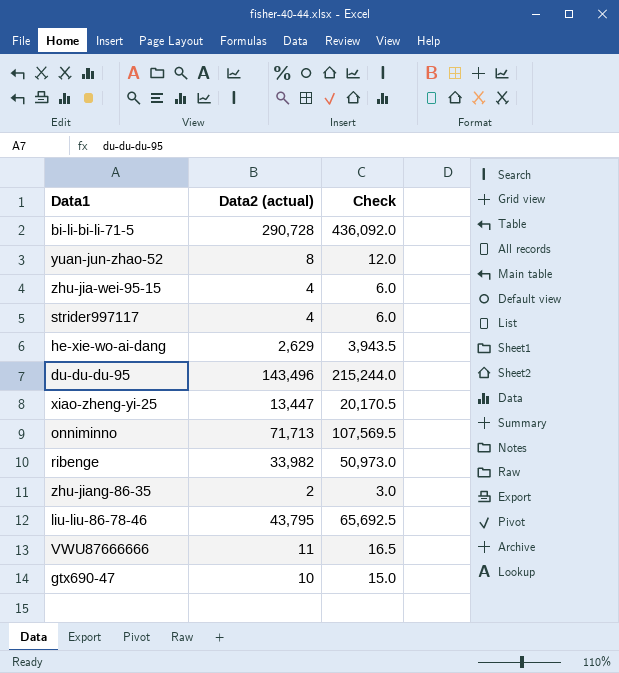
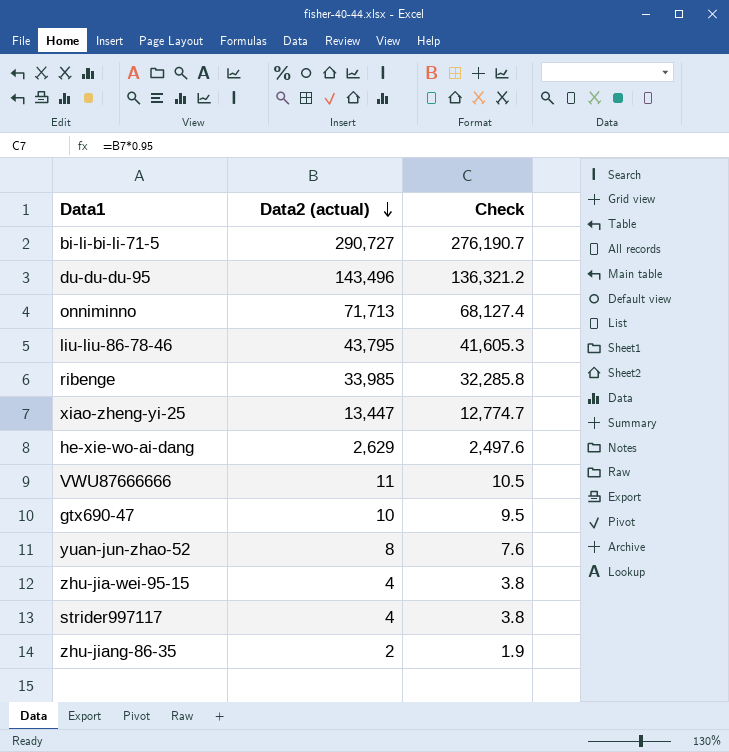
row order: none -> Data2 (actual) descending
column Check | formula: [Data2 (actual)] * 1.5 -> [Data2 (actual)] * 0.95
bi-li-bi-li-71-5 | Data2 (actual): 290,728 -> 290,727
ribenge | Data2 (actual): 33,982 -> 33,985

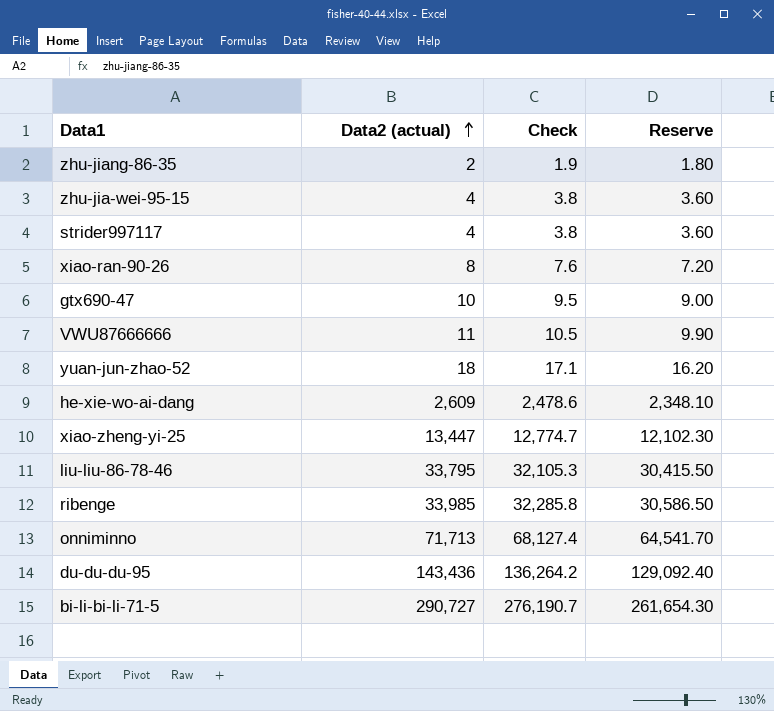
row order: Data2 (actual) descending -> Data2 (actual) ascending
column Reserve | formula: none -> [Data2 (actual)] * 0.9
row xiao-ran-90-26: none -> 8 | 7.6 | 7.20
yuan-jun-zhao-52 | Data2 (actual): 8 -> 18
yuan-jun-zhao-52 | Check: 7.6 -> 17.1
he-xie-wo-ai-dang | Data2 (actual): 2,629 -> 2,609
he-xie-wo-ai-dang | Check: 2,497.6 -> 2,478.6
liu-liu-86-78-46 | Data2 (actual): 43,795 -> 33,795
liu-liu-86-78-46 | Check: 41,605.3 -> 32,105.3
du-du-du-95 | Data2 (actual): 143,496 -> 143,436
du-du-du-95 | Check: 136,321.2 -> 136,264.2

